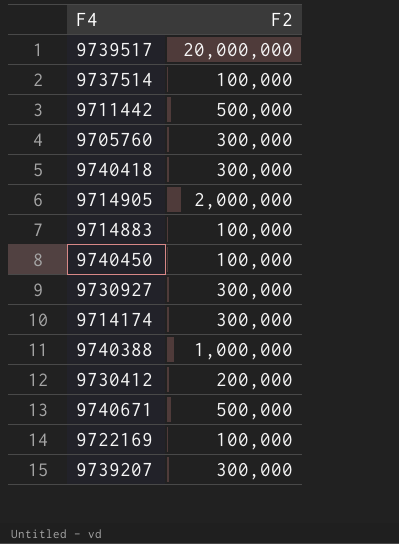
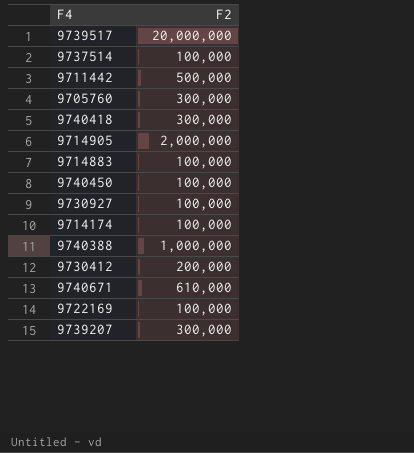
9730927 | F2: 300,000 -> 100,000
9714174 | F2: 300,000 -> 100,000
9740671 | F2: 500,000 -> 610,000

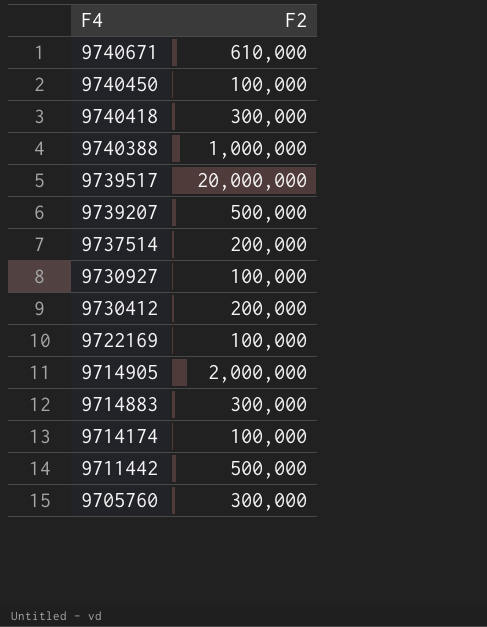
row order: none -> F4 descending
9739207 | F2: 300,000 -> 500,000
9737514 | F2: 100,000 -> 200,000
9714883 | F2: 100,000 -> 300,000

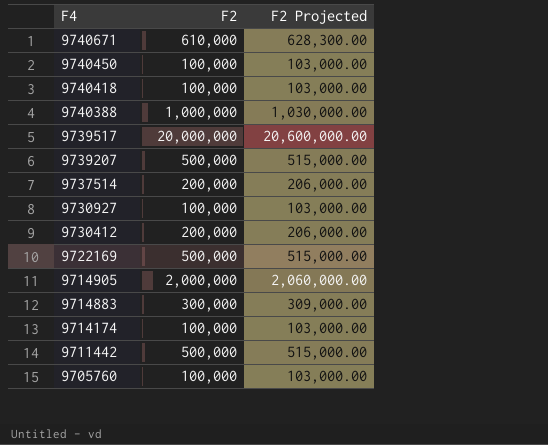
column F2 Projected | formula: none -> [F2] * 1.03
9740418 | F2: 300,000 -> 100,000
9722169 | F2: 100,000 -> 500,000
9705760 | F2: 300,000 -> 100,000

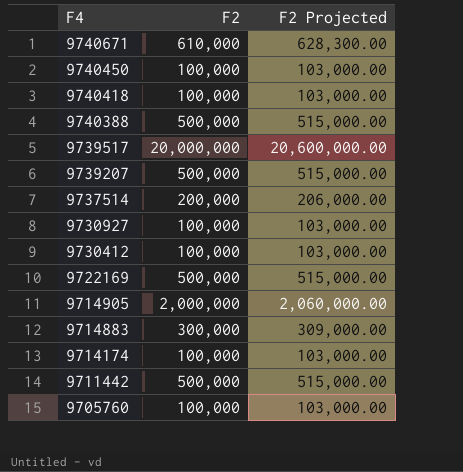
9740388 | F2: 1,000,000 -> 500,000
9740388 | F2 Projected: 1,030,000.00 -> 515,000.00
9730412 | F2: 200,000 -> 100,000
9730412 | F2 Projected: 206,000.00 -> 103,000.00

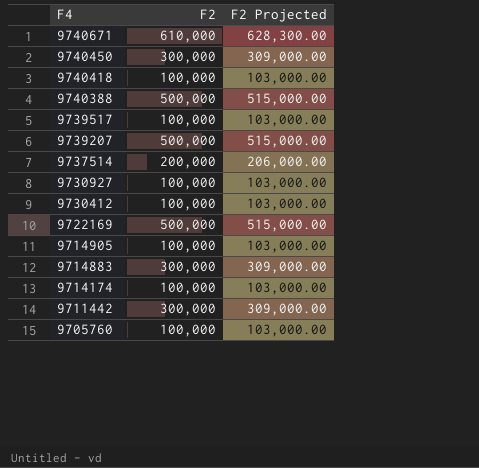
9740450 | F2: 100,000 -> 300,000
9740450 | F2 Projected: 103,000.00 -> 309,000.00
9739517 | F2: 20,000,000 -> 100,000
9739517 | F2 Projected: 20,600,000.00 -> 103,000.00
9714905 | F2: 2,000,000 -> 100,000
9714905 | F2 Projected: 2,060,000.00 -> 103,000.00
9711442 | F2: 500,000 -> 300,000
9711442 | F2 Projected: 515,000.00 -> 309,000.00

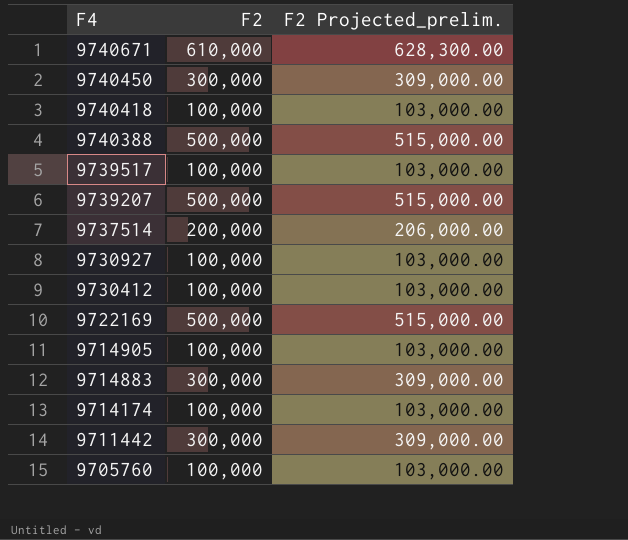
column name: F2 Projected -> F2 Projected_prelim.

